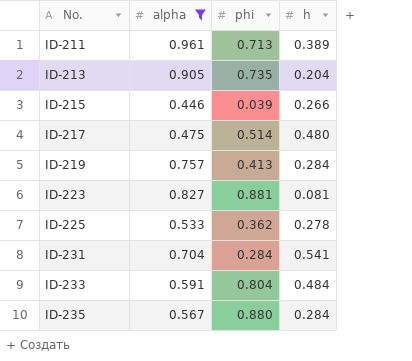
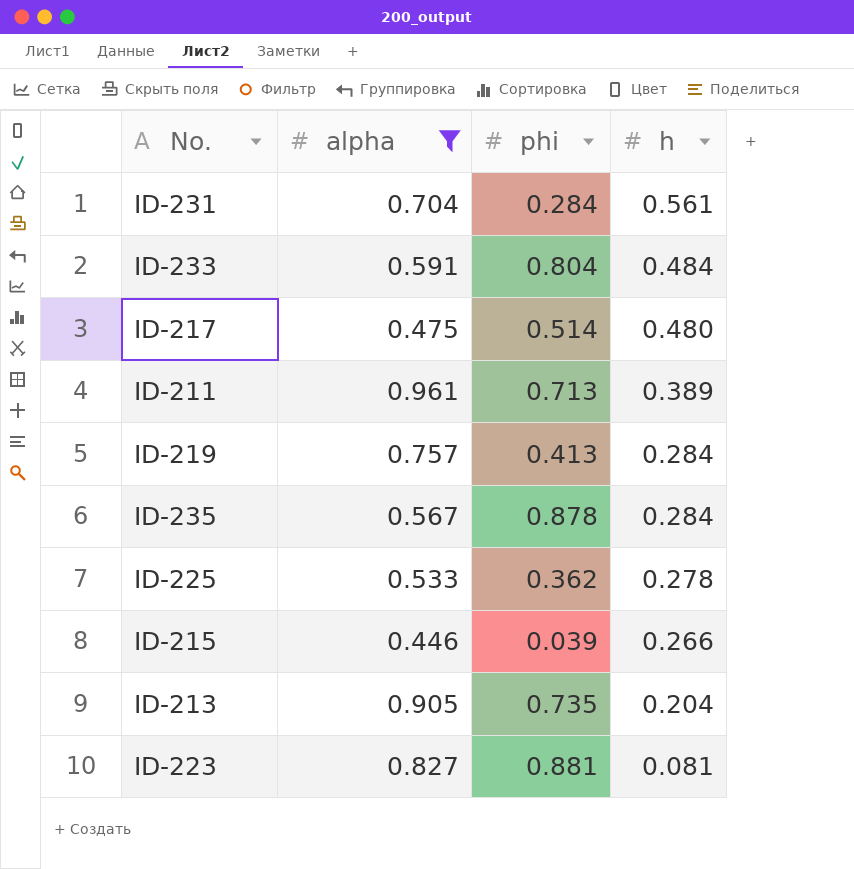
row order: No. ascending -> h descending
ID-231 | h: 0.541 -> 0.561
ID-235 | phi: 0.880 -> 0.878

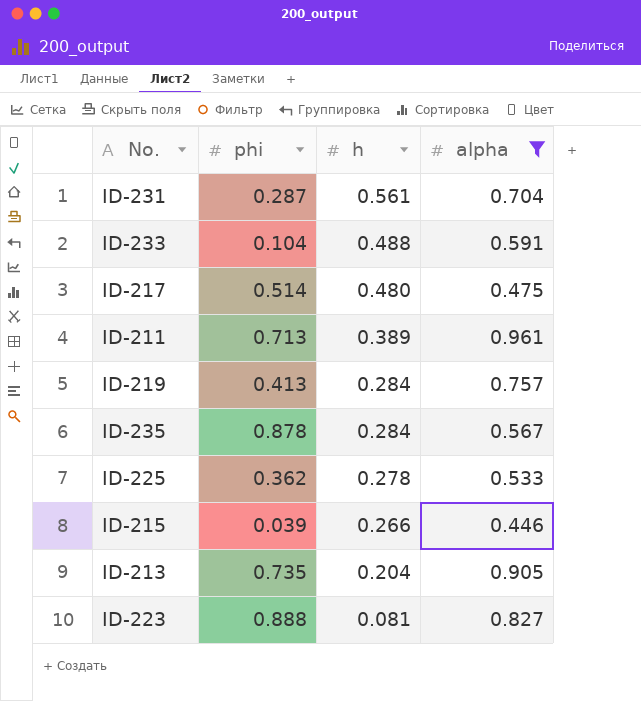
column alpha | position: 2 -> 4
ID-231 | phi: 0.284 -> 0.287
ID-233 | phi: 0.804 -> 0.104
ID-233 | h: 0.484 -> 0.488
ID-223 | phi: 0.881 -> 0.888

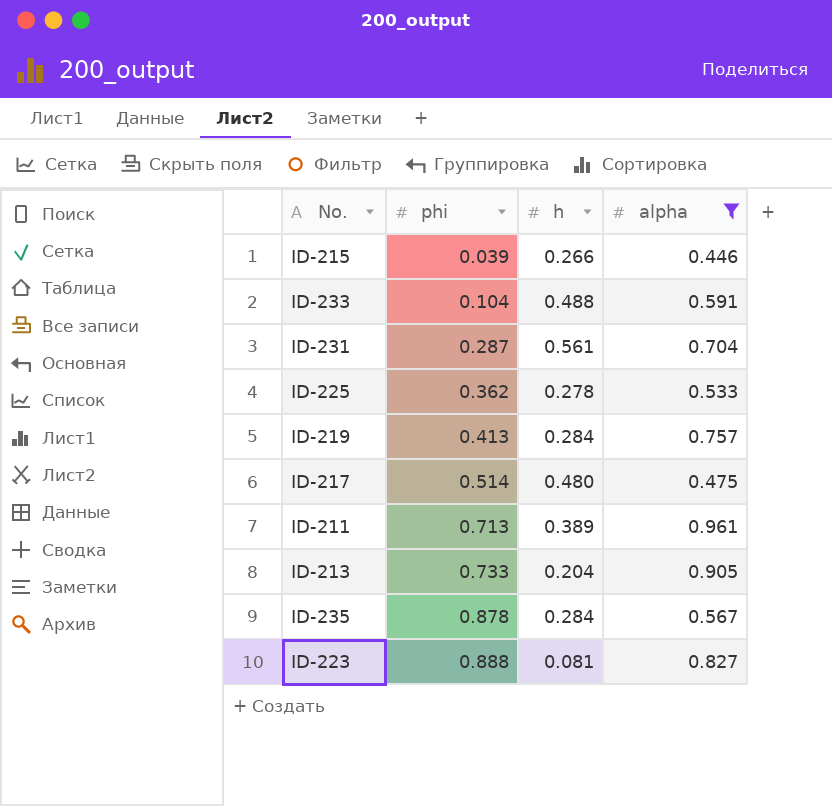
row order: h descending -> phi ascending
ID-213 | phi: 0.735 -> 0.733

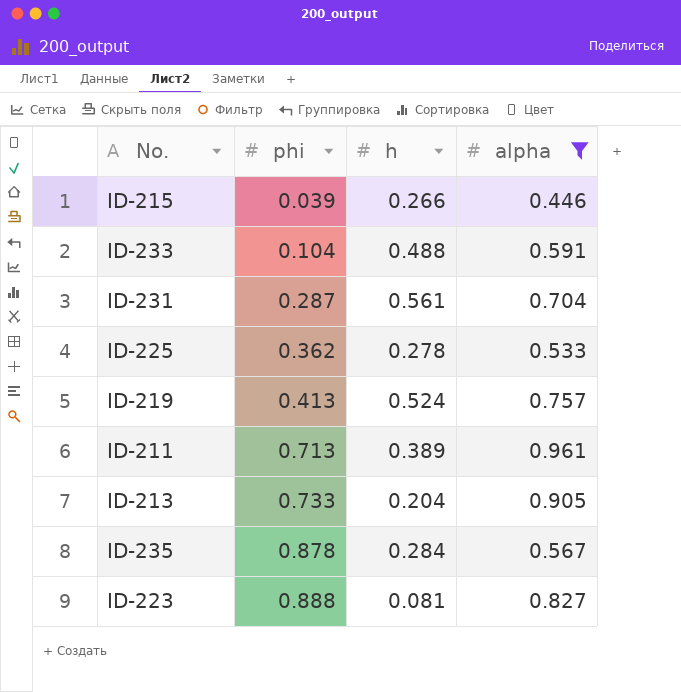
row ID-217: 0.514 | 0.480 | 0.475 -> none
ID-219 | h: 0.284 -> 0.524

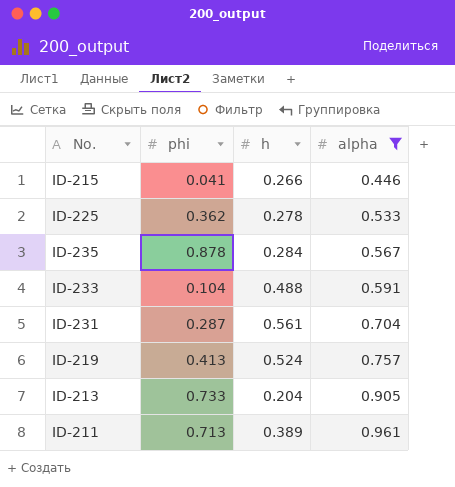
row order: phi ascending -> alpha ascending
row ID-223: 0.888 | 0.081 | 0.827 -> none
ID-215 | phi: 0.039 -> 0.041

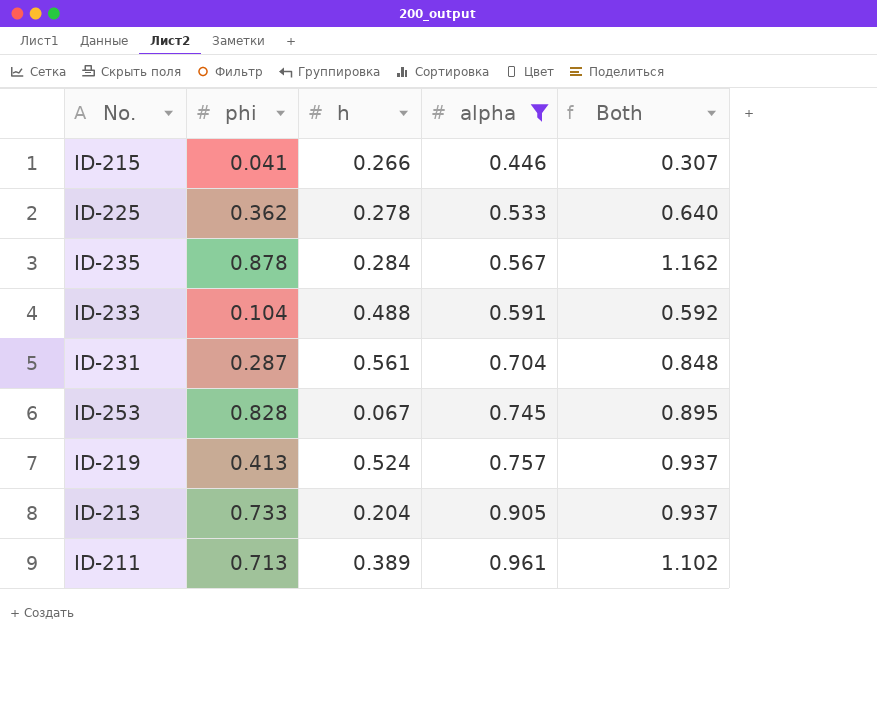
column Both | formula: none -> [phi] + [h]
row ID-253: none -> 0.828 | 0.067 | 0.745 | 0.895

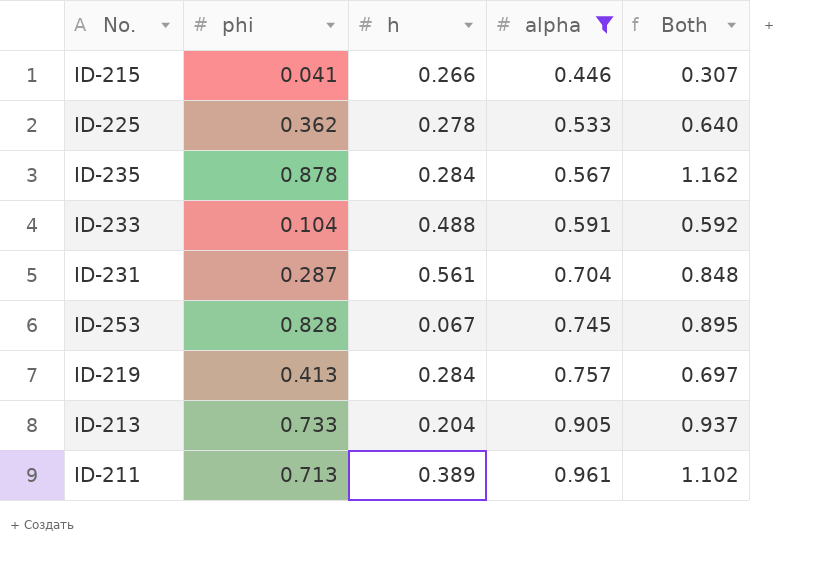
ID-219 | h: 0.524 -> 0.284
ID-219 | Both: 0.937 -> 0.697

